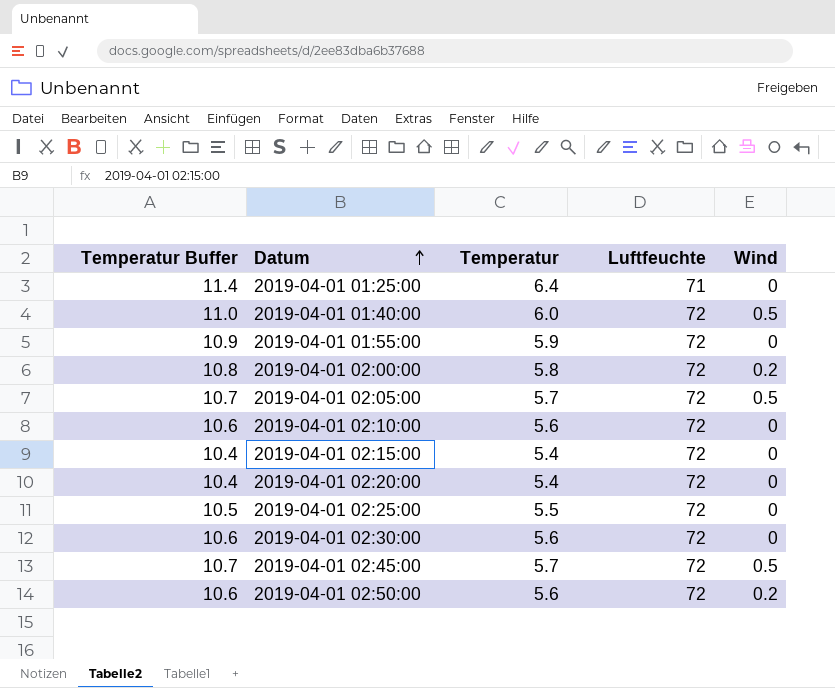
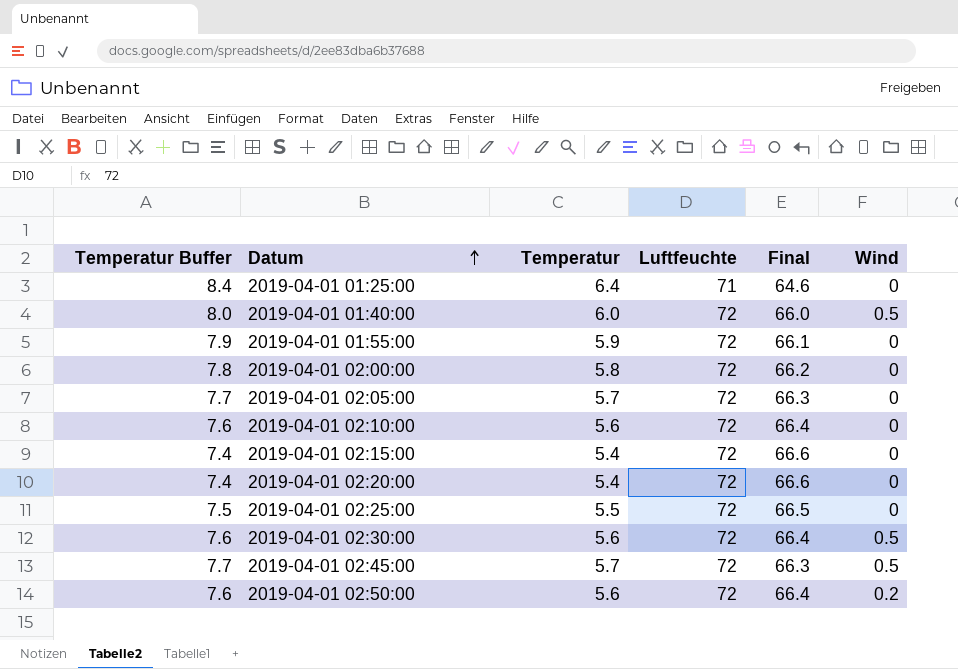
column Temperatur Buffer | formula: [Temperatur] + 5 -> [Temperatur] + 2
column Final | formula: none -> [Luftfeuchte] - [Temperatur]
2019-04-01 02:00:00 | Wind: 0.2 -> 0
2019-04-01 02:05:00 | Wind: 0.5 -> 0
2019-04-01 02:30:00 | Wind: 0 -> 0.5

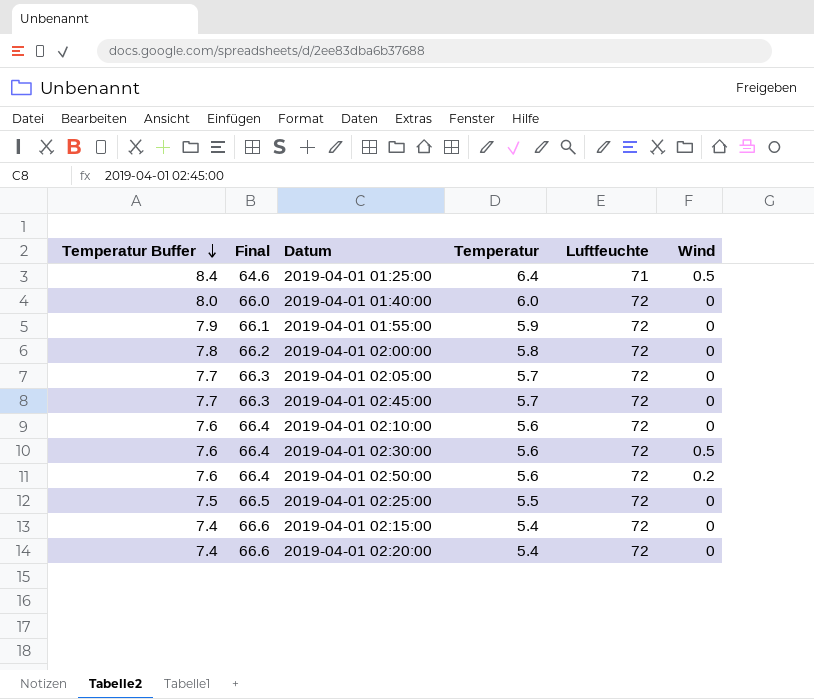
row order: Datum ascending -> Temperatur Buffer descending
column Final | position: 5 -> 2
2019-04-01 01:25:00 | Wind: 0 -> 0.5
2019-04-01 01:40:00 | Wind: 0.5 -> 0
2019-04-01 02:45:00 | Wind: 0.5 -> 0

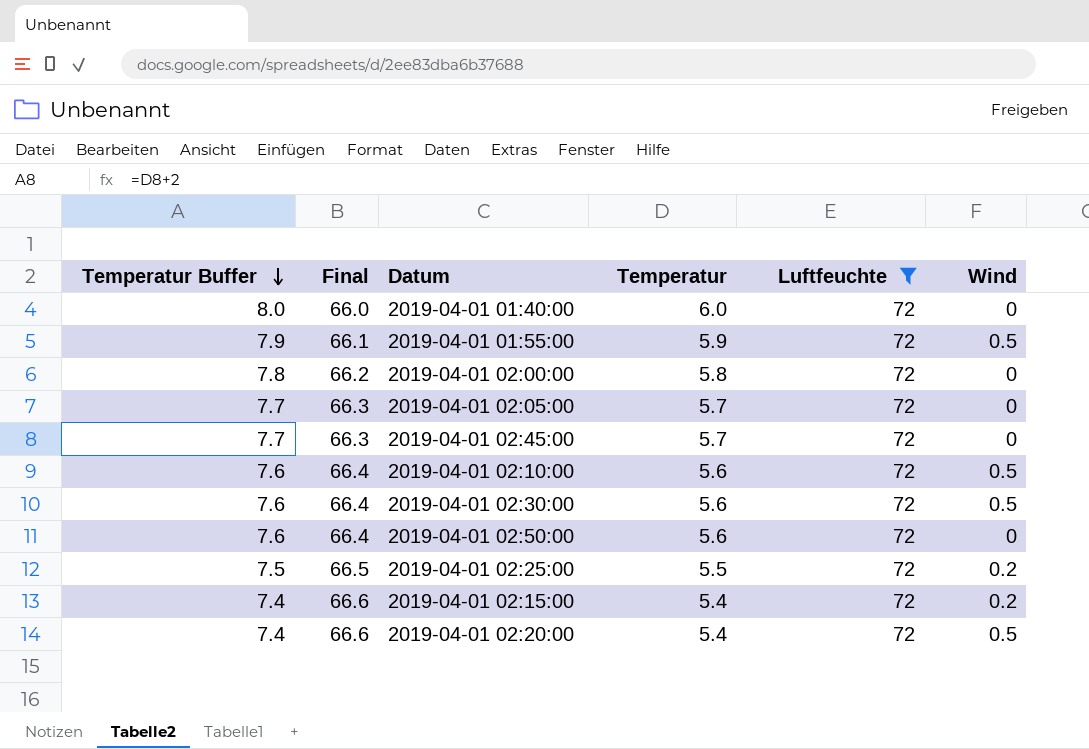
filter: none -> Luftfeuchte = 72
2019-04-01 01:55:00 | Wind: 0 -> 0.5
2019-04-01 02:10:00 | Wind: 0 -> 0.5
2019-04-01 02:50:00 | Wind: 0.2 -> 0
2019-04-01 02:25:00 | Wind: 0 -> 0.2
2019-04-01 02:15:00 | Wind: 0 -> 0.2
2019-04-01 02:20:00 | Wind: 0 -> 0.5

